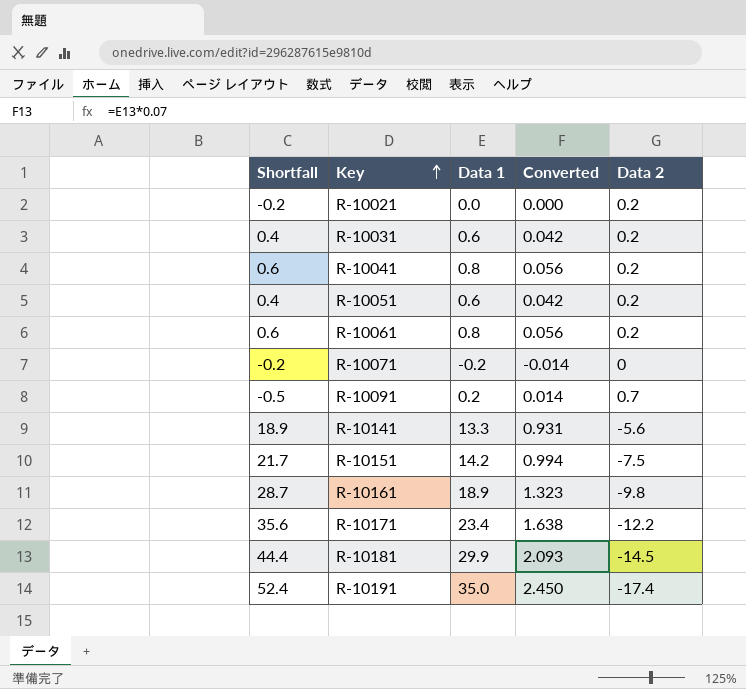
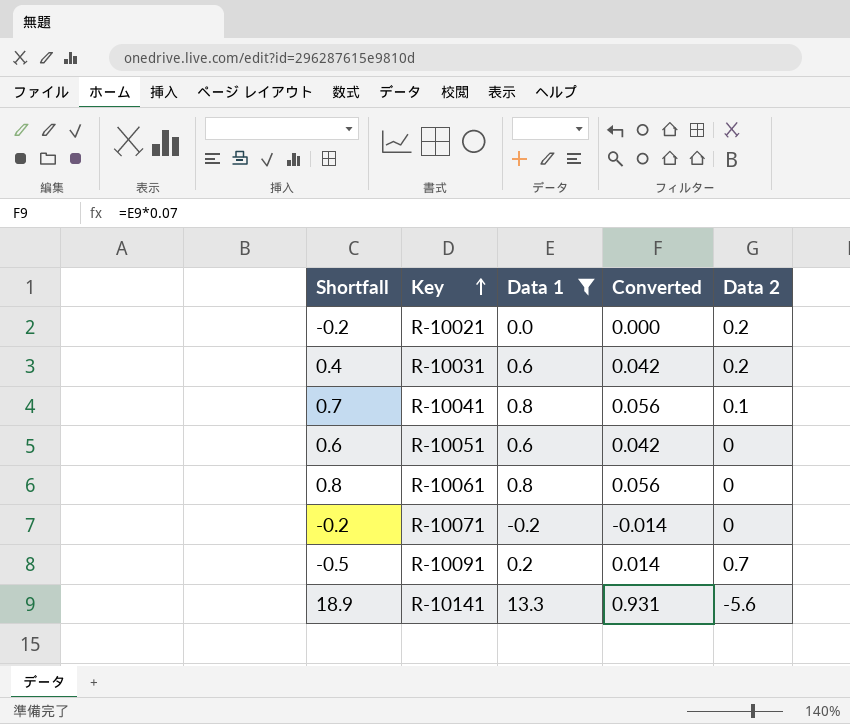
filter: none -> Data 1 <= 13.3
R-10041 | Shortfall: 0.6 -> 0.7
R-10041 | Data 2: 0.2 -> 0.1
R-10051 | Shortfall: 0.4 -> 0.6
R-10051 | Data 2: 0.2 -> 0
R-10061 | Shortfall: 0.6 -> 0.8
R-10061 | Data 2: 0.2 -> 0

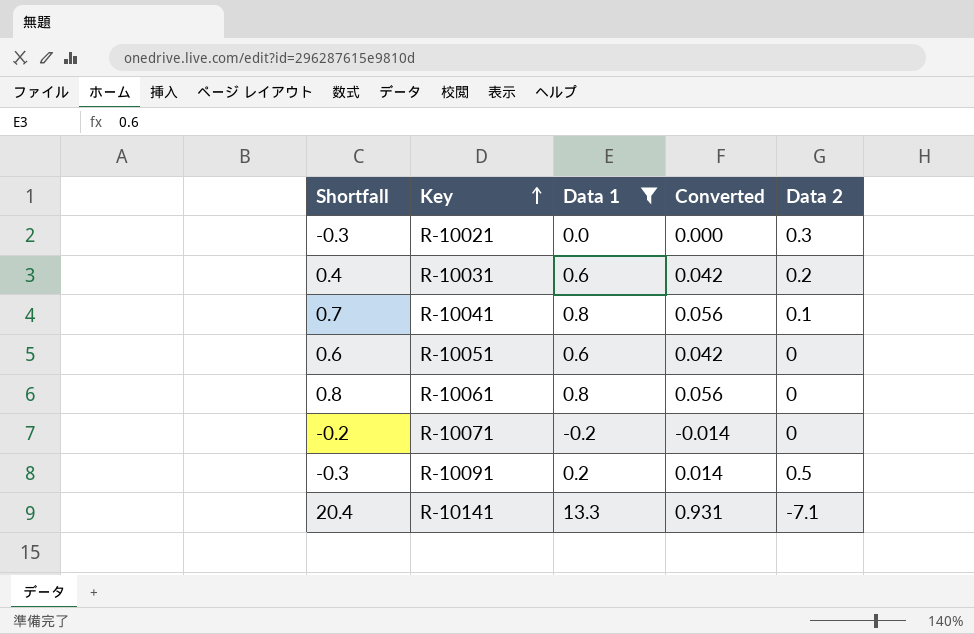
R-10021 | Shortfall: -0.2 -> -0.3
R-10021 | Data 2: 0.2 -> 0.3
R-10091 | Shortfall: -0.5 -> -0.3
R-10091 | Data 2: 0.7 -> 0.5
R-10141 | Shortfall: 18.9 -> 20.4
R-10141 | Data 2: -5.6 -> -7.1

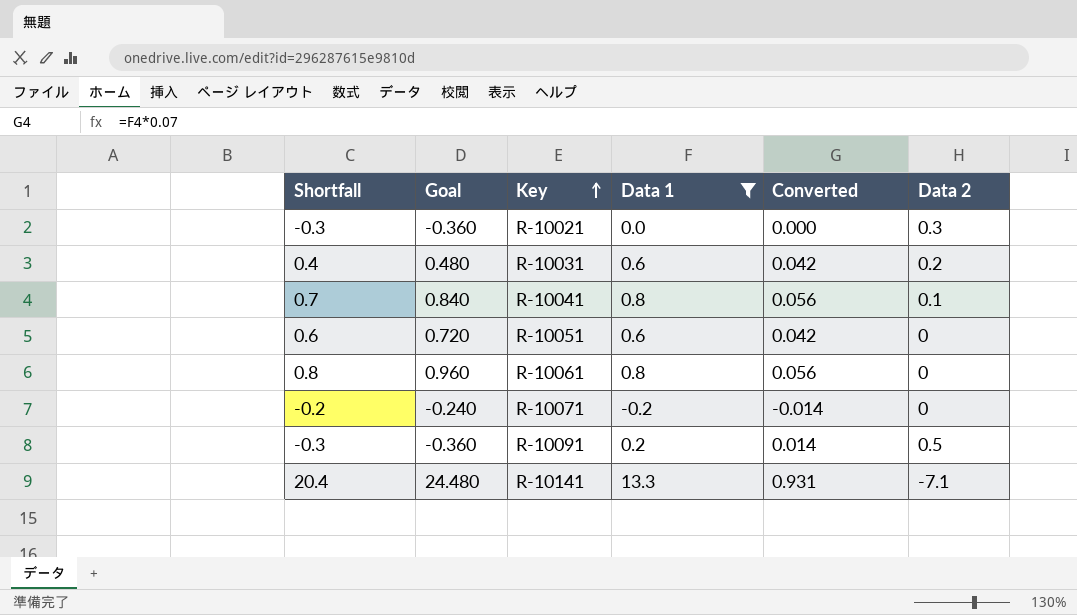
column Goal | formula: none -> [Shortfall] * 1.2

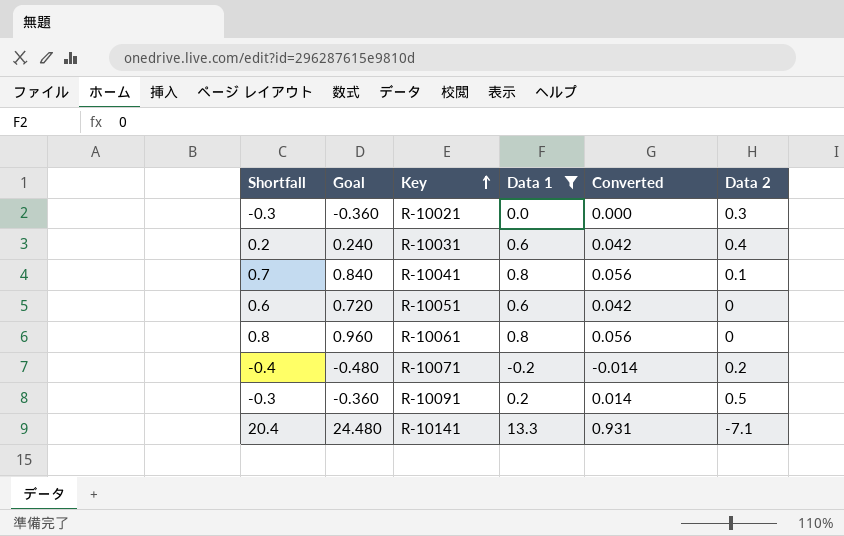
R-10031 | Shortfall: 0.4 -> 0.2
R-10031 | Goal: 0.480 -> 0.240
R-10031 | Data 2: 0.2 -> 0.4
R-10071 | Shortfall: -0.2 -> -0.4
R-10071 | Goal: -0.240 -> -0.480
R-10071 | Data 2: 0 -> 0.2

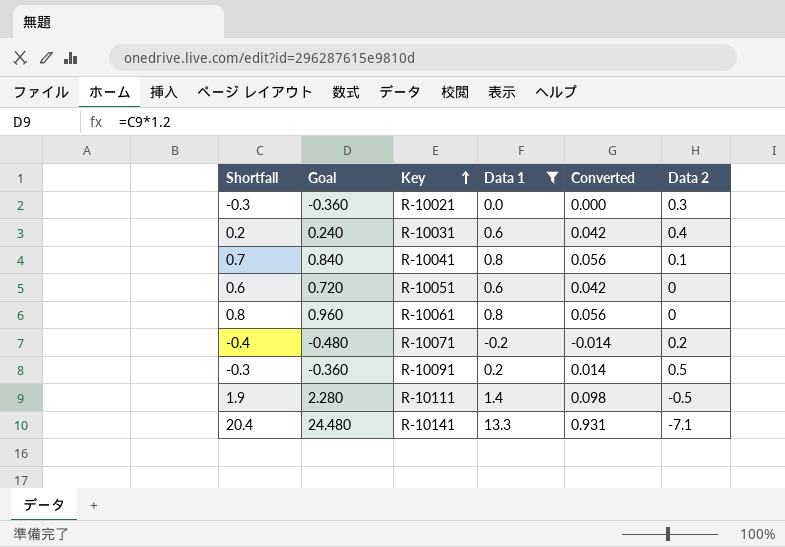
row R-10111: none -> 1.9 | 2.280 | 1.4 | 0.098 | -0.5

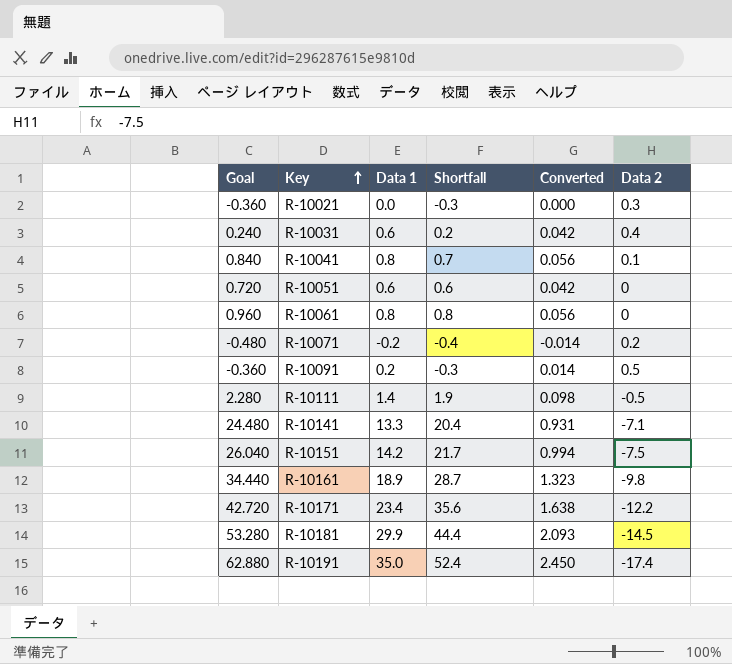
filter: Data 1 <= 13.3 -> none
column Shortfall | position: 1 -> 4

